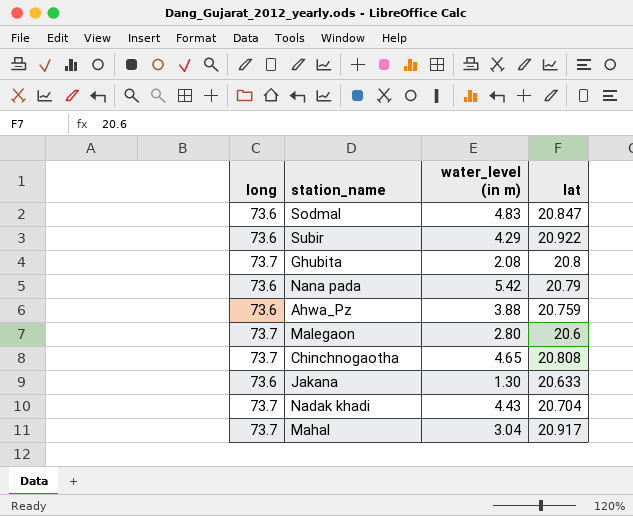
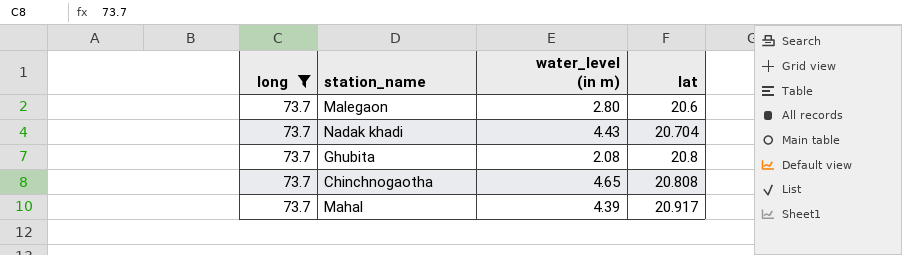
filter: none -> long = 73.7
row order: none -> lat ascending
Mahal | water_level (in m): 3.04 -> 4.39

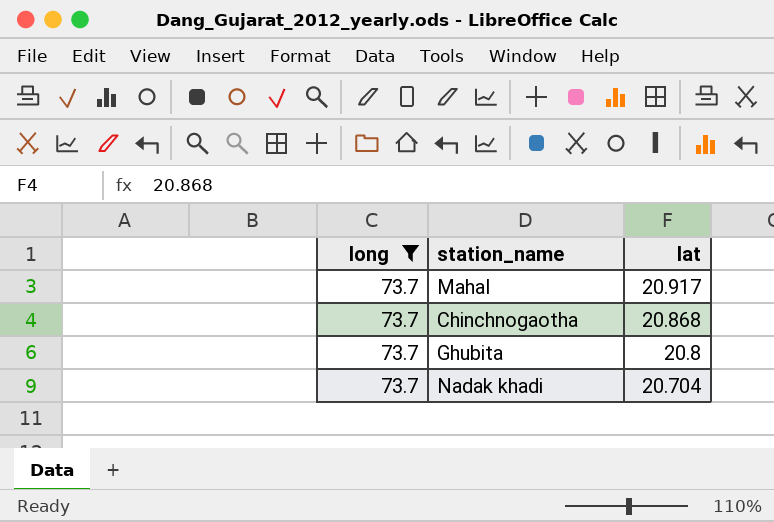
row order: lat ascending -> lat descending
column water_level (in m) | position: 3 -> none
row Malegaon: 73.7 | 2.80 | 20.6 -> none
Chinchnogaotha | lat: 20.808 -> 20.868

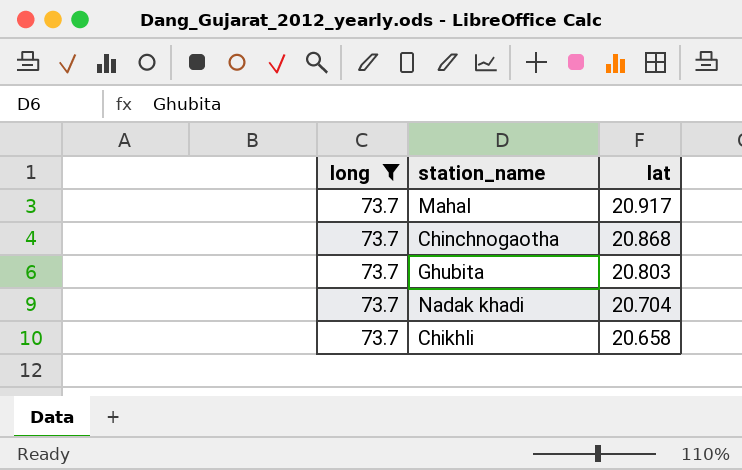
Ghubita | lat: 20.8 -> 20.803
row Chikhli: none -> 73.7 | 20.658

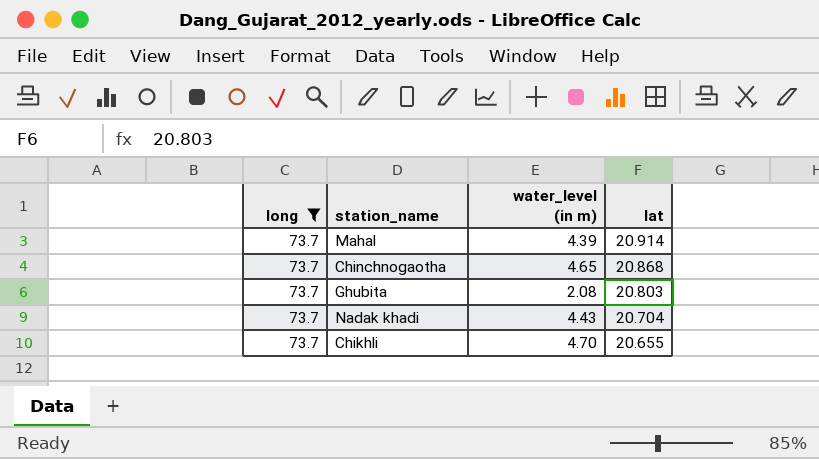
column water_level (in m) | position: none -> 3
Mahal | lat: 20.917 -> 20.914
Chikhli | lat: 20.658 -> 20.655

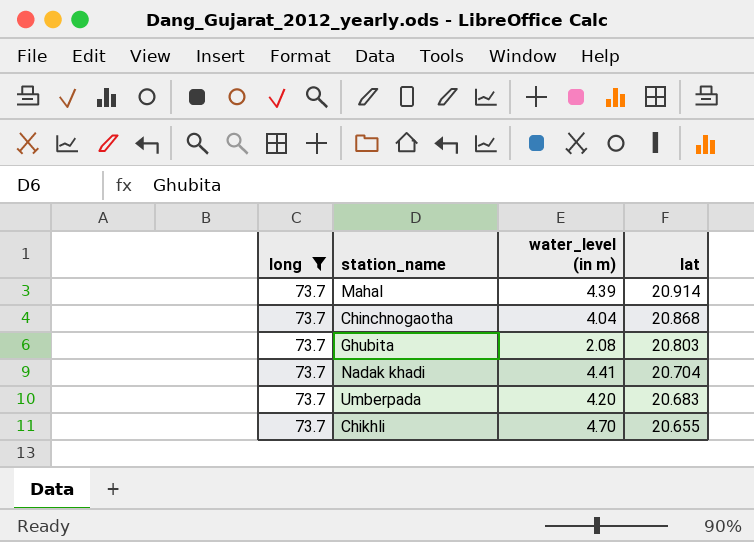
Chinchnogaotha | water_level (in m): 4.65 -> 4.04
Nadak khadi | water_level (in m): 4.43 -> 4.41
row Umberpada: none -> 73.7 | 4.20 | 20.683

